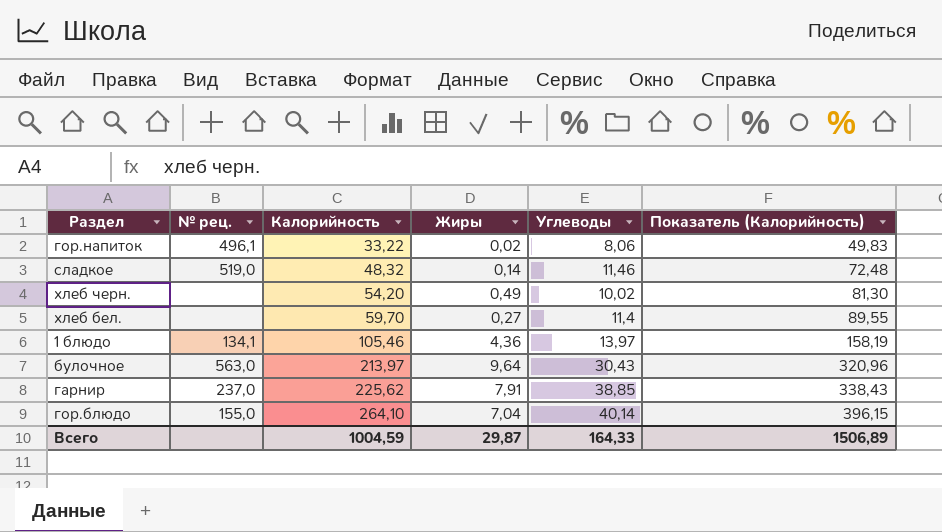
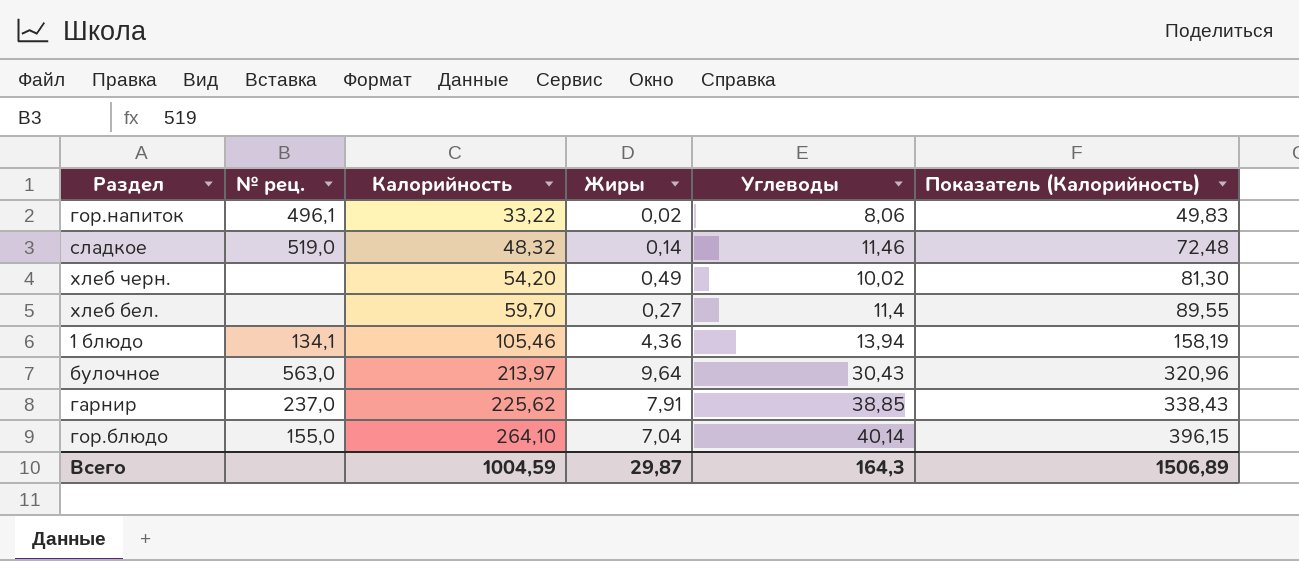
1 блюдо | Углеводы: 13,97 -> 13,94
Всего | Углеводы: 164,33 -> 164,3

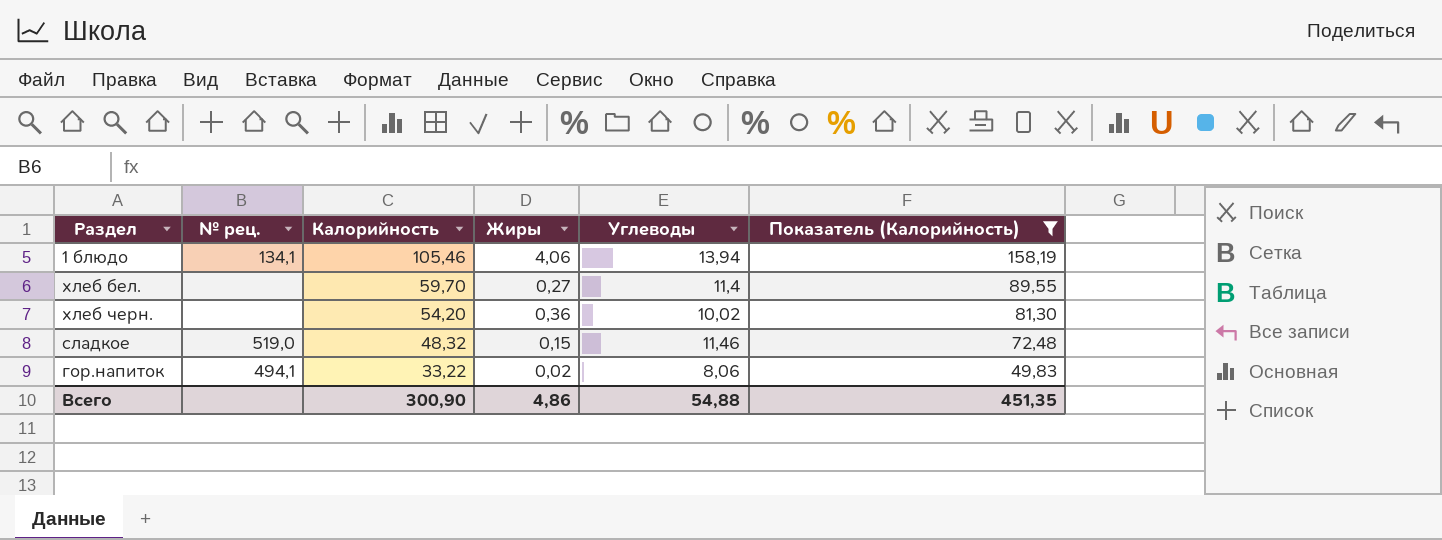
filter: none -> Показатель (Калорийность) <= 158,19
row order: Калорийность ascending -> Калорийность descending
1 блюдо | Жиры: 4,36 -> 4,06
хлеб черн. | Жиры: 0,49 -> 0,36
сладкое | Жиры: 0,14 -> 0,15
гор.напиток | № рец.: 496,1 -> 494,1
Всего | Калорийность: 1004,59 -> 300,90
Всего | Жиры: 29,87 -> 4,86
Всего | Углеводы: 164,3 -> 54,88
Всего | Показатель (Калорийность): 1506,89 -> 451,35

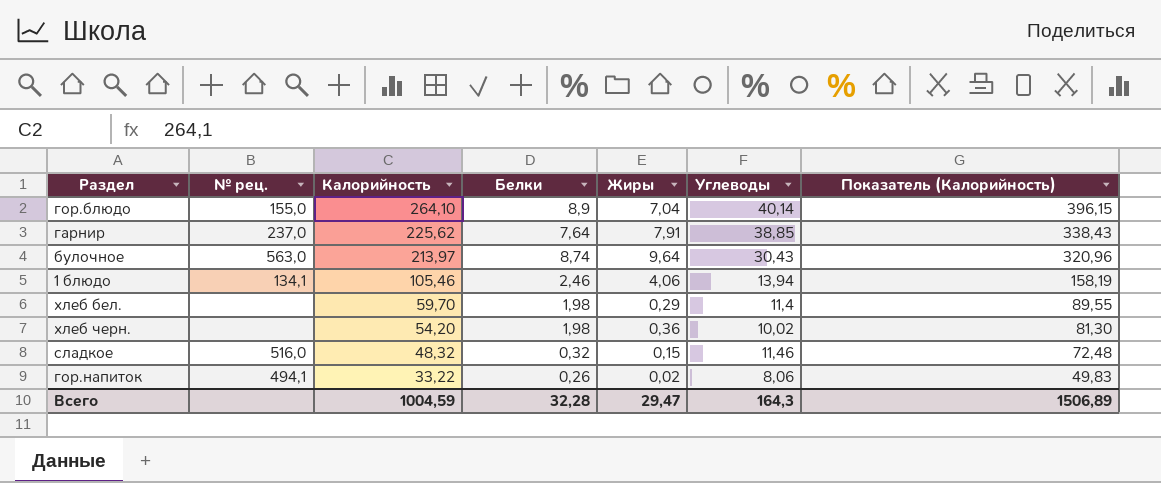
filter: Показатель (Калорийность) <= 158,19 -> none
column Белки | position: none -> 4
хлеб бел. | Жиры: 0,27 -> 0,29
сладкое | № рец.: 519,0 -> 516,0
Всего | Калорийность: 300,90 -> 1004,59
Всего | Жиры: 4,86 -> 29,47
Всего | Углеводы: 54,88 -> 164,3
Всего | Показатель (Калорийность): 451,35 -> 1506,89

